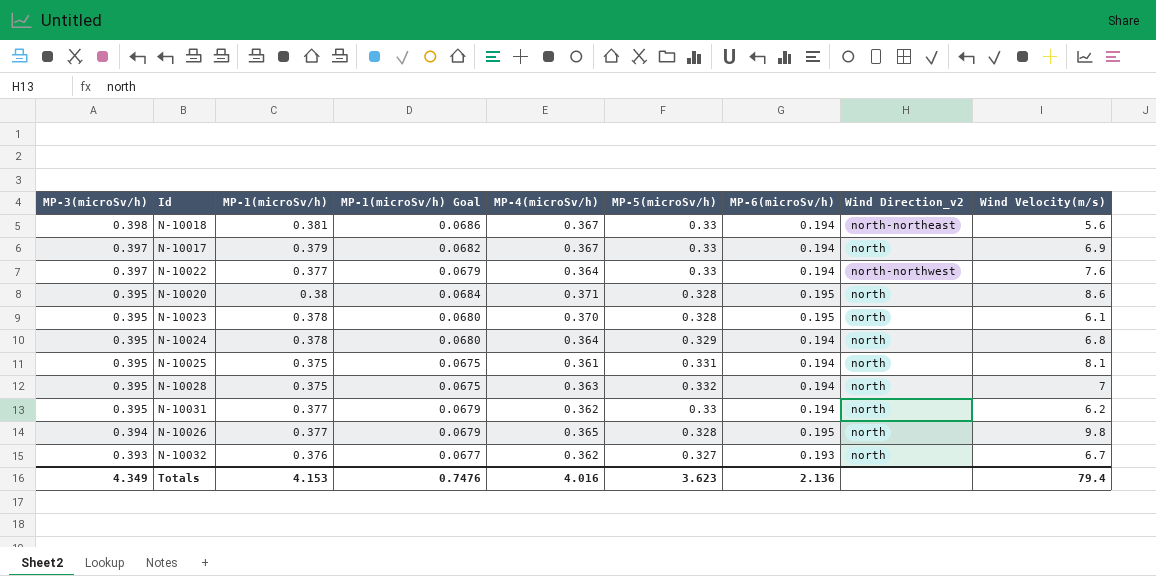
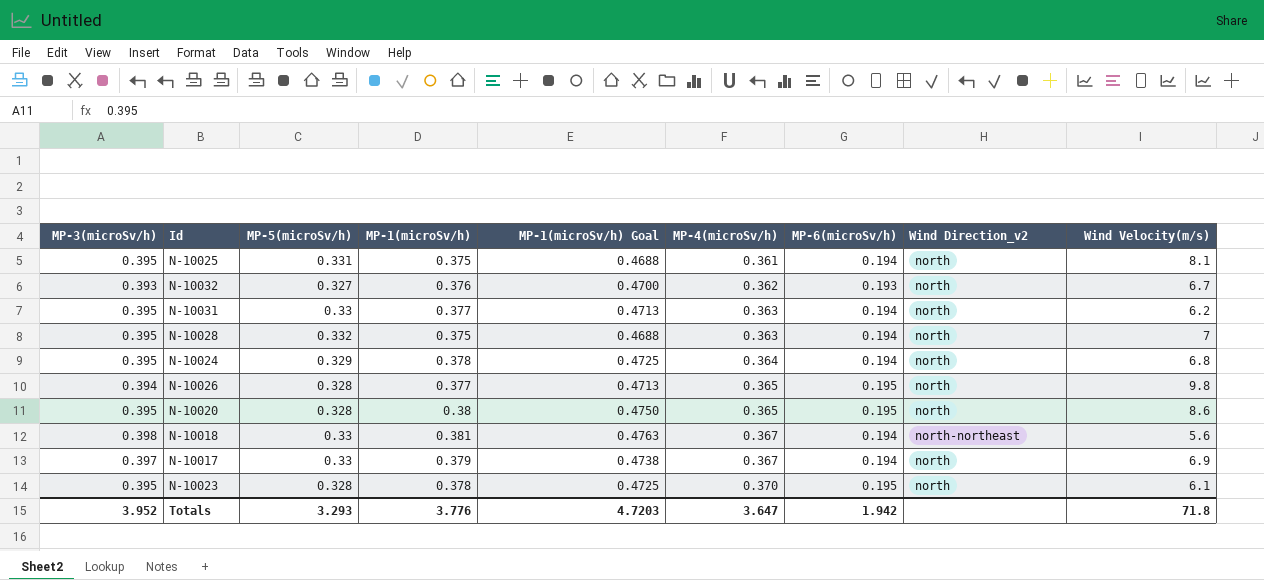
row order: MP-3(microSv/h) descending -> MP-4(microSv/h) ascending
column MP-5(microSv/h) | position: 6 -> 3
column MP-1(microSv/h) Goal | formula: [MP-1(microSv/h)] * 0.18 -> [MP-1(microSv/h)] * 1.25
row N-10022: 0.397 | 0.377 | 0.0679 | 0.364 | 0.33 | 0.194 | north-northwest | 7.6 -> none
N-10031 | MP-4(microSv/h): 0.362 -> 0.363
N-10020 | MP-4(microSv/h): 0.371 -> 0.365
Totals | MP-3(microSv/h): 4.349 -> 3.952
Totals | MP-5(microSv/h): 3.623 -> 3.293
Totals | MP-1(microSv/h): 4.153 -> 3.776
Totals | MP-1(microSv/h) Goal: 0.7476 -> 4.7203
Totals | MP-4(microSv/h): 4.016 -> 3.647
Totals | MP-6(microSv/h): 2.136 -> 1.942
Totals | Wind Velocity(m/s): 79.4 -> 71.8

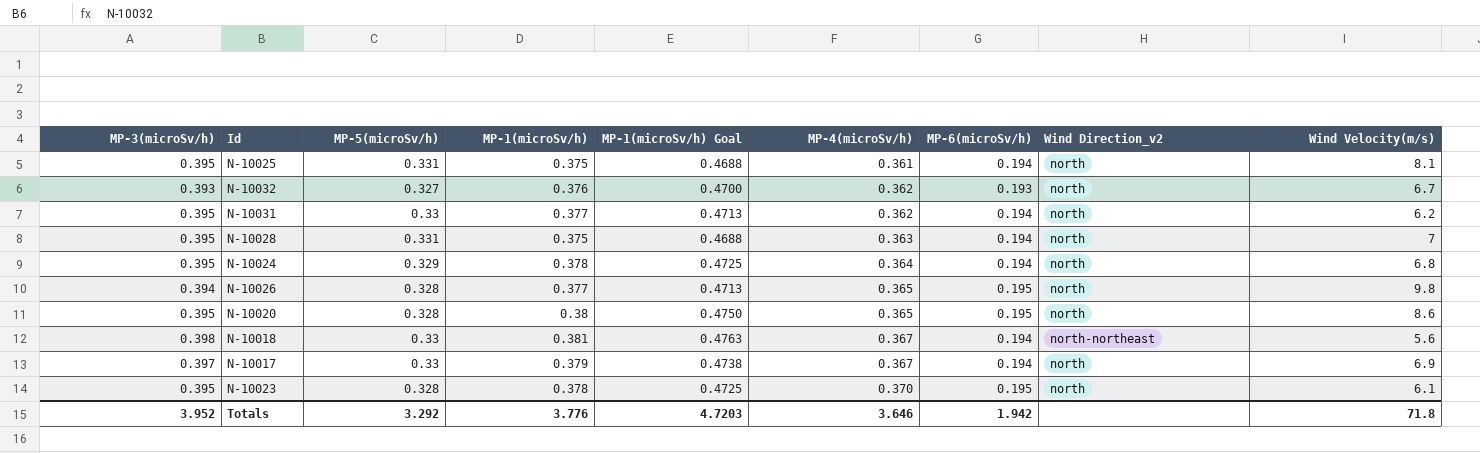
N-10031 | MP-4(microSv/h): 0.363 -> 0.362
N-10028 | MP-5(microSv/h): 0.332 -> 0.331
Totals | MP-5(microSv/h): 3.293 -> 3.292
Totals | MP-4(microSv/h): 3.647 -> 3.646

